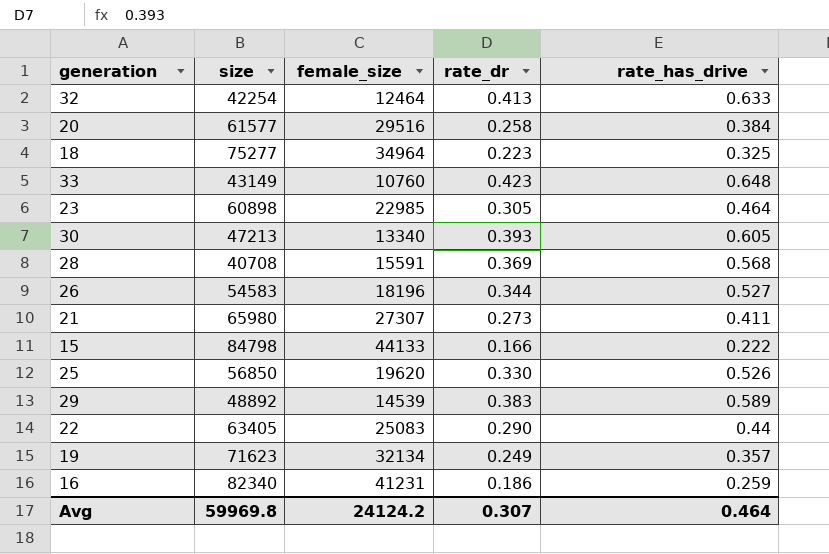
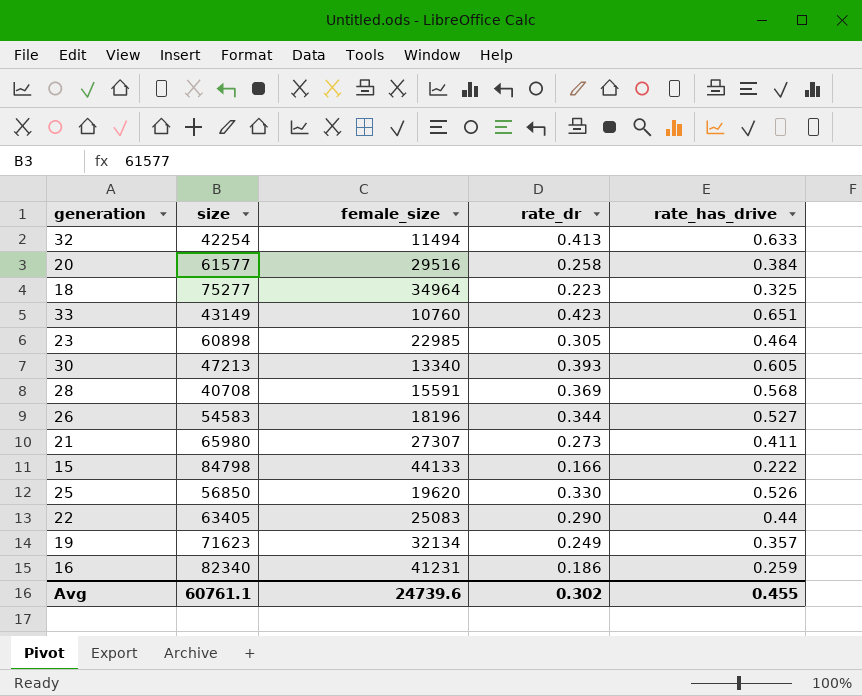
row 29: 48892 | 14539 | 0.383 | 0.589 -> none
32 | female_size: 12464 -> 11494
33 | rate_has_drive: 0.648 -> 0.651
Avg | size: 59969.8 -> 60761.1
Avg | female_size: 24124.2 -> 24739.6
Avg | rate_dr: 0.307 -> 0.302
Avg | rate_has_drive: 0.464 -> 0.455

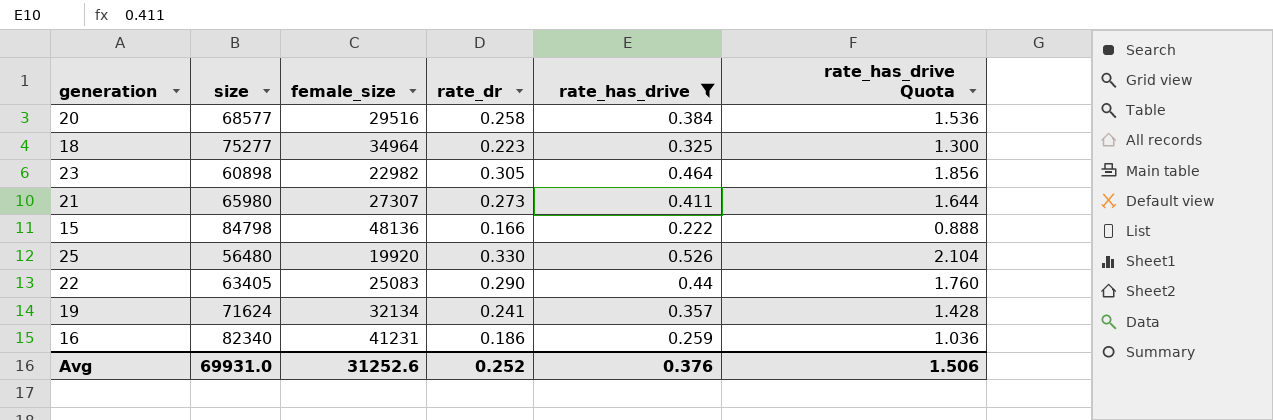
filter: none -> rate_has_drive <= 0.526
column rate_has_drive Quota | formula: none -> [rate_has_drive] * 4
20 | size: 61577 -> 68577
23 | female_size: 22985 -> 22982
15 | female_size: 44133 -> 48136
25 | size: 56850 -> 56480
25 | female_size: 19620 -> 19920
19 | size: 71623 -> 71624
19 | rate_dr: 0.249 -> 0.241
Avg | size: 60761.1 -> 69931.0
Avg | female_size: 24739.6 -> 31252.6
Avg | rate_dr: 0.302 -> 0.252
Avg | rate_has_drive: 0.455 -> 0.376

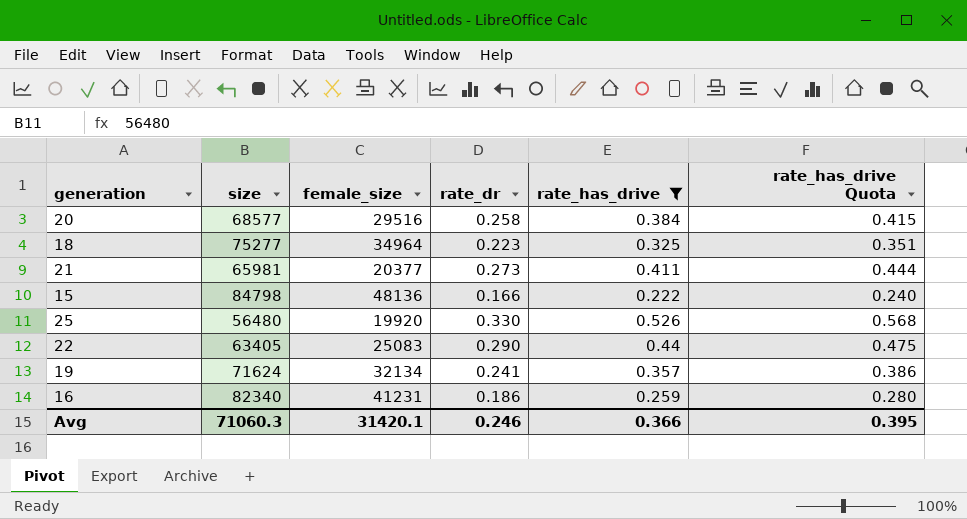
column rate_has_drive Quota | formula: [rate_has_drive] * 4 -> [rate_has_drive] * 1.08
row 23: 60898 | 22982 | 0.305 | 0.464 | 1.856 -> none
21 | size: 65980 -> 65981
21 | female_size: 27307 -> 20377
Avg | size: 69931.0 -> 71060.3
Avg | female_size: 31252.6 -> 31420.1
Avg | rate_dr: 0.252 -> 0.246
Avg | rate_has_drive: 0.376 -> 0.366
Avg | rate_has_drive Quota: 1.506 -> 0.395

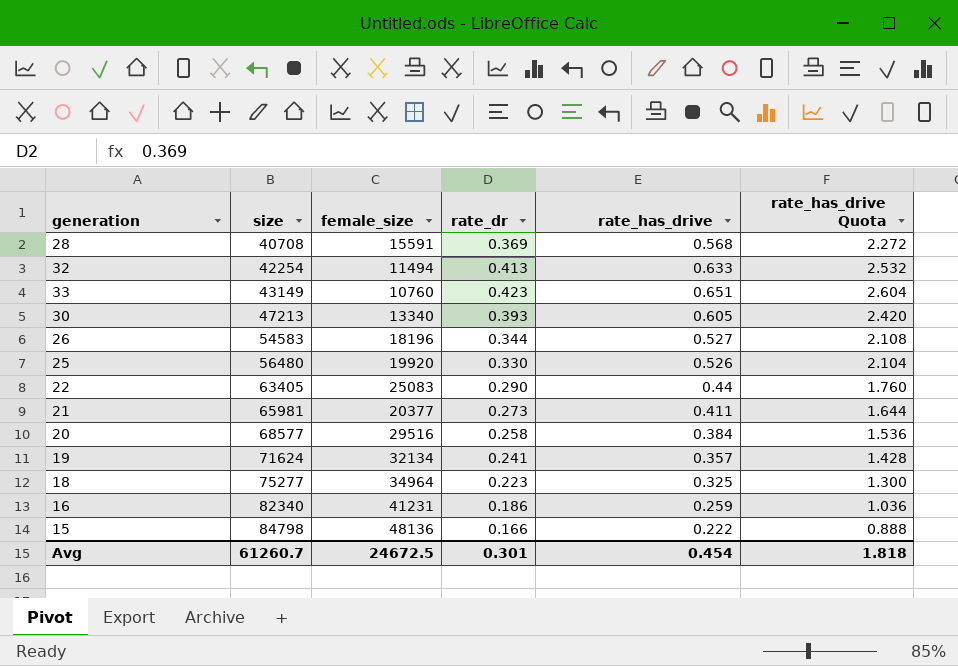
filter: rate_has_drive <= 0.526 -> none
row order: none -> size ascending
column rate_has_drive Quota | formula: [rate_has_drive] * 1.08 -> [rate_has_drive] * 4
Avg | size: 71060.3 -> 61260.7
Avg | female_size: 31420.1 -> 24672.5
Avg | rate_dr: 0.246 -> 0.301
Avg | rate_has_drive: 0.366 -> 0.454
Avg | rate_has_drive Quota: 0.395 -> 1.818

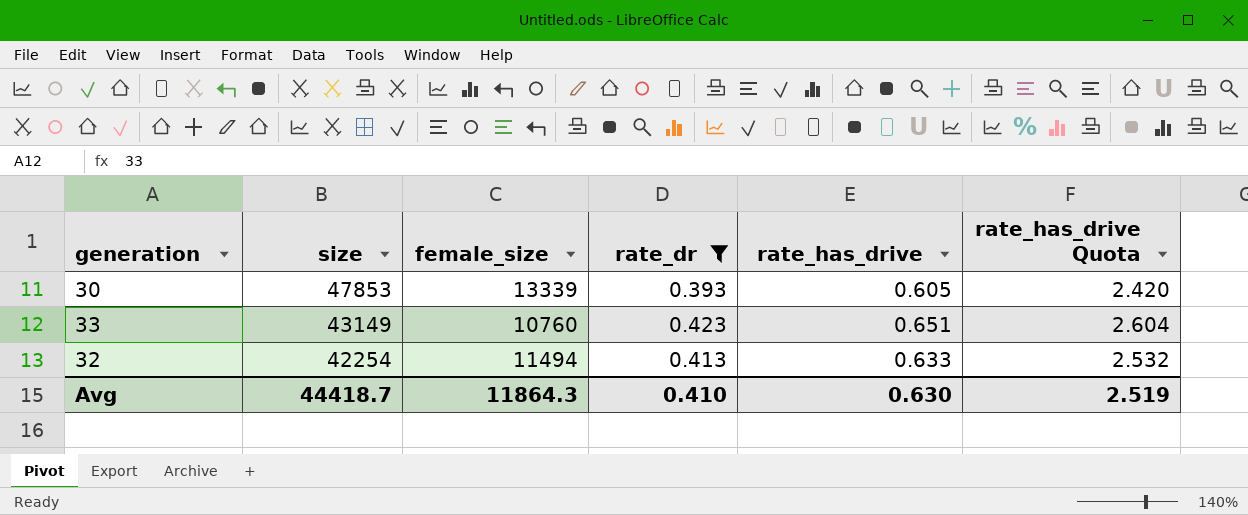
filter: none -> rate_dr >= 0.393
row order: size ascending -> size descending
30 | size: 47213 -> 47853
30 | female_size: 13340 -> 13339
Avg | size: 61260.7 -> 44418.7
Avg | female_size: 24672.5 -> 11864.3
Avg | rate_dr: 0.301 -> 0.410
Avg | rate_has_drive: 0.454 -> 0.630
Avg | rate_has_drive Quota: 1.818 -> 2.519

